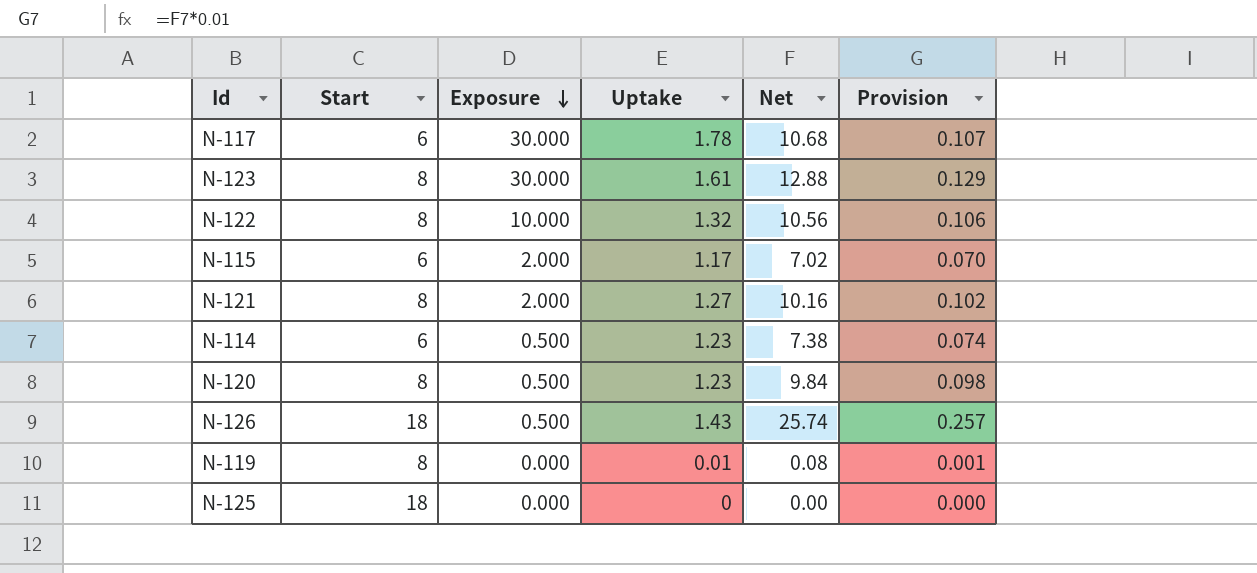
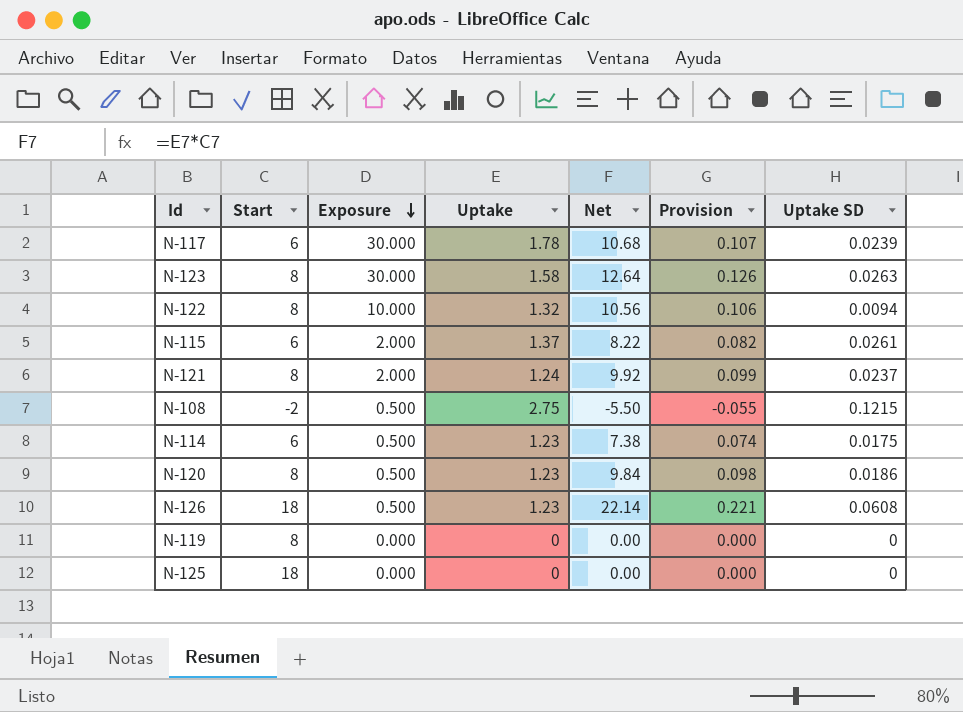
column Uptake SD | position: none -> 7
N-123 | Uptake: 1.61 -> 1.58
N-123 | Net: 12.88 -> 12.64
N-123 | Provision: 0.129 -> 0.126
N-115 | Uptake: 1.17 -> 1.37
N-115 | Net: 7.02 -> 8.22
N-115 | Provision: 0.070 -> 0.082
N-121 | Uptake: 1.27 -> 1.24
N-121 | Net: 10.16 -> 9.92
N-121 | Provision: 0.102 -> 0.099
row N-108: none -> -2 | 0.500 | 2.75 | -5.50 | -0.055 | 0.1215
N-126 | Uptake: 1.43 -> 1.23
N-126 | Net: 25.74 -> 22.14
N-126 | Provision: 0.257 -> 0.221
N-119 | Uptake: 0.01 -> 0
N-119 | Net: 0.08 -> 0.00
N-119 | Provision: 0.001 -> 0.000

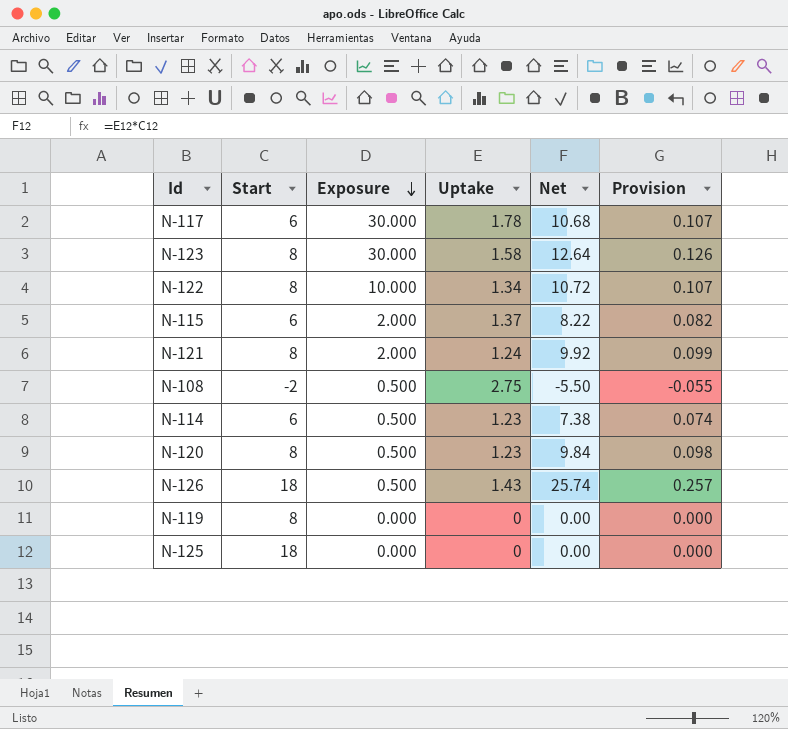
column Uptake SD | position: 7 -> none
N-122 | Uptake: 1.32 -> 1.34
N-122 | Net: 10.56 -> 10.72
N-122 | Provision: 0.106 -> 0.107
N-126 | Uptake: 1.23 -> 1.43
N-126 | Net: 22.14 -> 25.74
N-126 | Provision: 0.221 -> 0.257

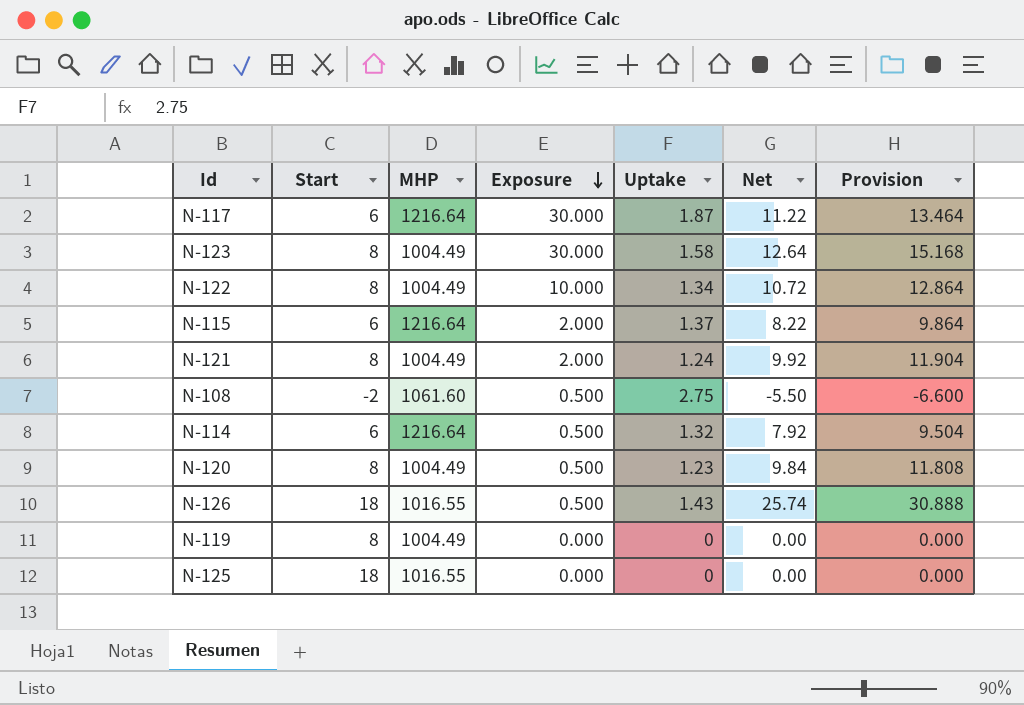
column MHP | position: none -> 3
column Provision | formula: [Net] * 0.01 -> [Net] * 1.2
N-117 | Uptake: 1.78 -> 1.87
N-117 | Net: 10.68 -> 11.22
N-114 | Uptake: 1.23 -> 1.32
N-114 | Net: 7.38 -> 7.92

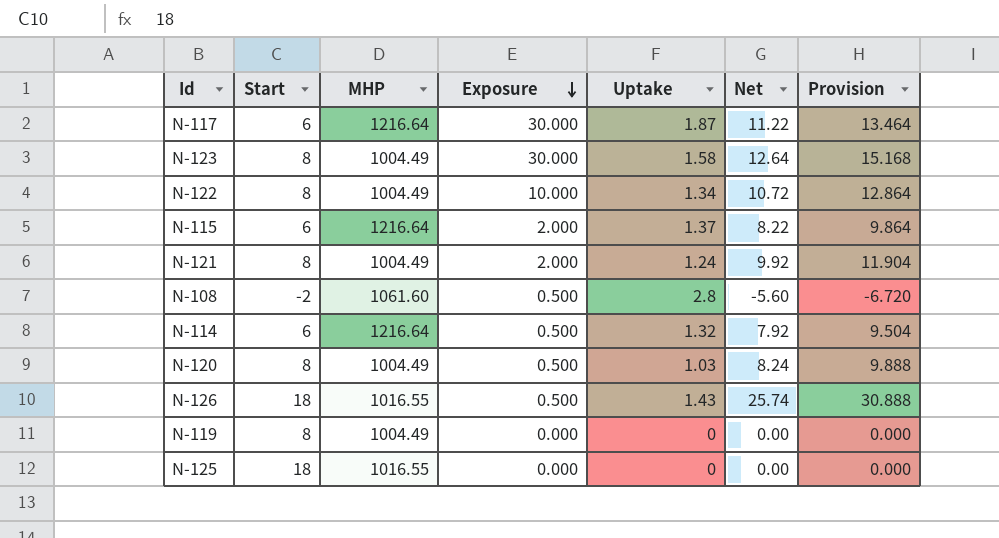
N-108 | Uptake: 2.75 -> 2.8
N-108 | Net: -5.50 -> -5.60
N-108 | Provision: -6.600 -> -6.720
N-120 | Uptake: 1.23 -> 1.03
N-120 | Net: 9.84 -> 8.24
N-120 | Provision: 11.808 -> 9.888

